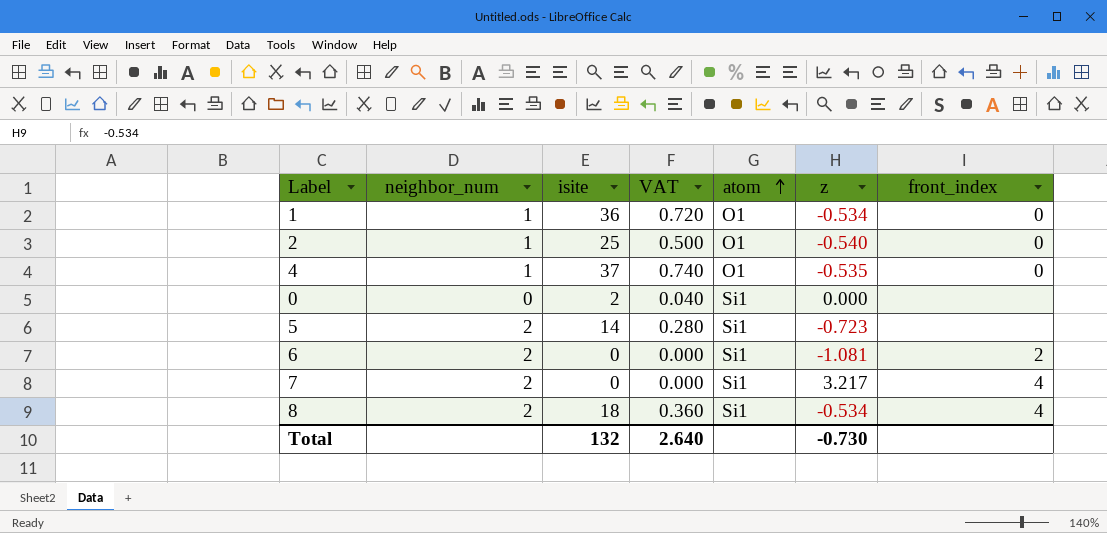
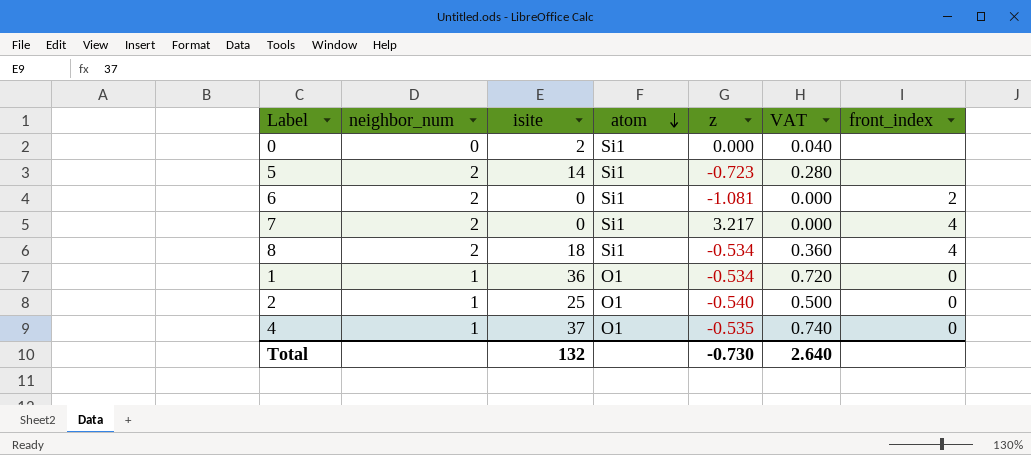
row order: atom ascending -> atom descending
column VAT | position: 4 -> 6

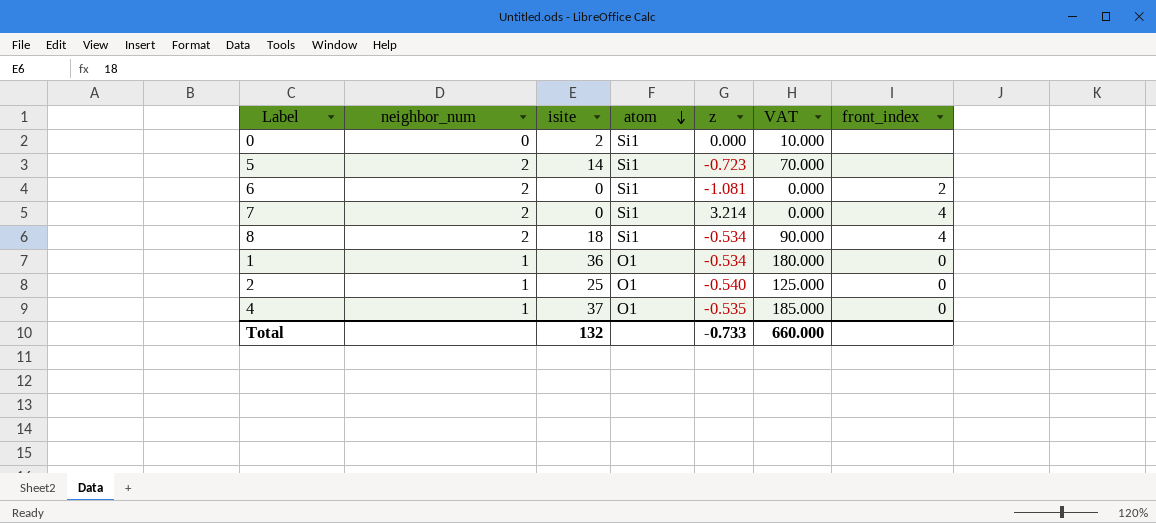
column VAT | formula: [isite] * 0.02 -> [isite] * 5
7 | z: 3.217 -> 3.214
Total | z: -0.730 -> -0.733
Total | VAT: 2.640 -> 660.000

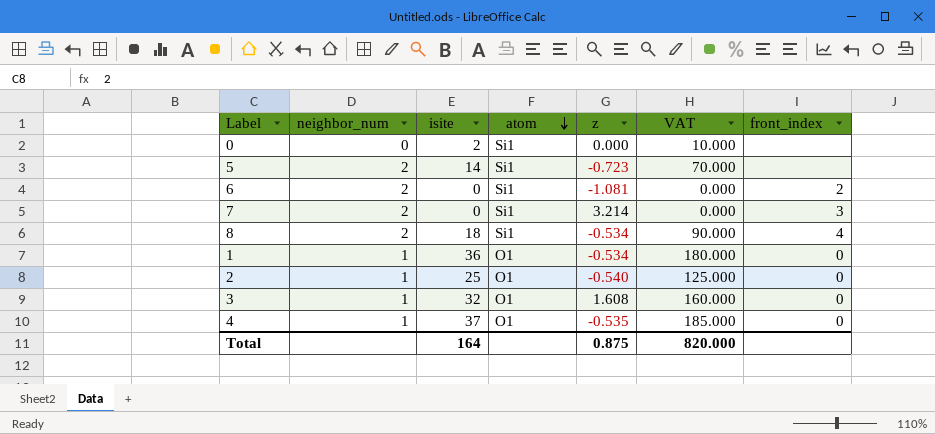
7 | front_index: 4 -> 3
row 3: none -> 1 | 32 | O1 | 1.608 | 160.000 | 0
Total | isite: 132 -> 164
Total | z: -0.733 -> 0.875
Total | VAT: 660.000 -> 820.000

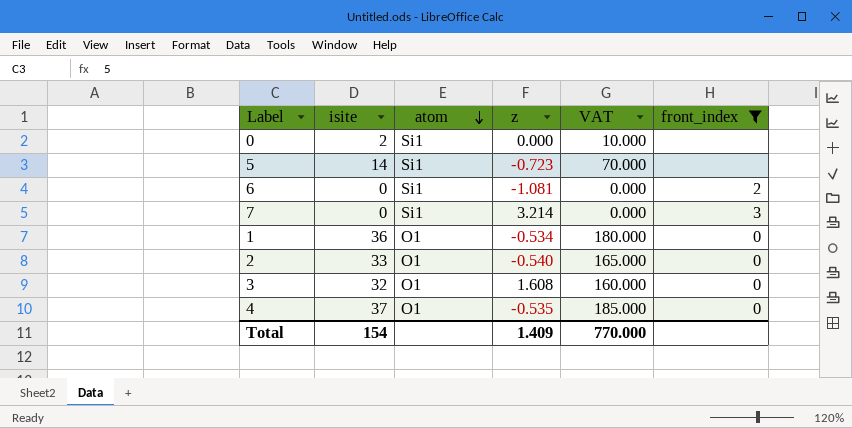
filter: none -> front_index != 4
column neighbor_num | position: 2 -> none
2 | isite: 25 -> 33
2 | VAT: 125.000 -> 165.000
Total | isite: 164 -> 154
Total | z: 0.875 -> 1.409
Total | VAT: 820.000 -> 770.000

